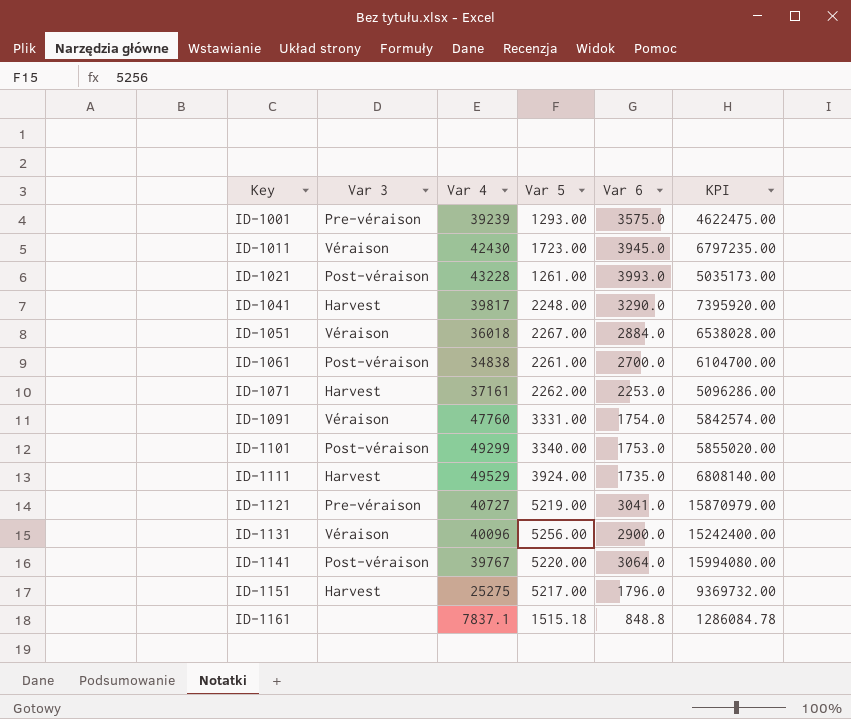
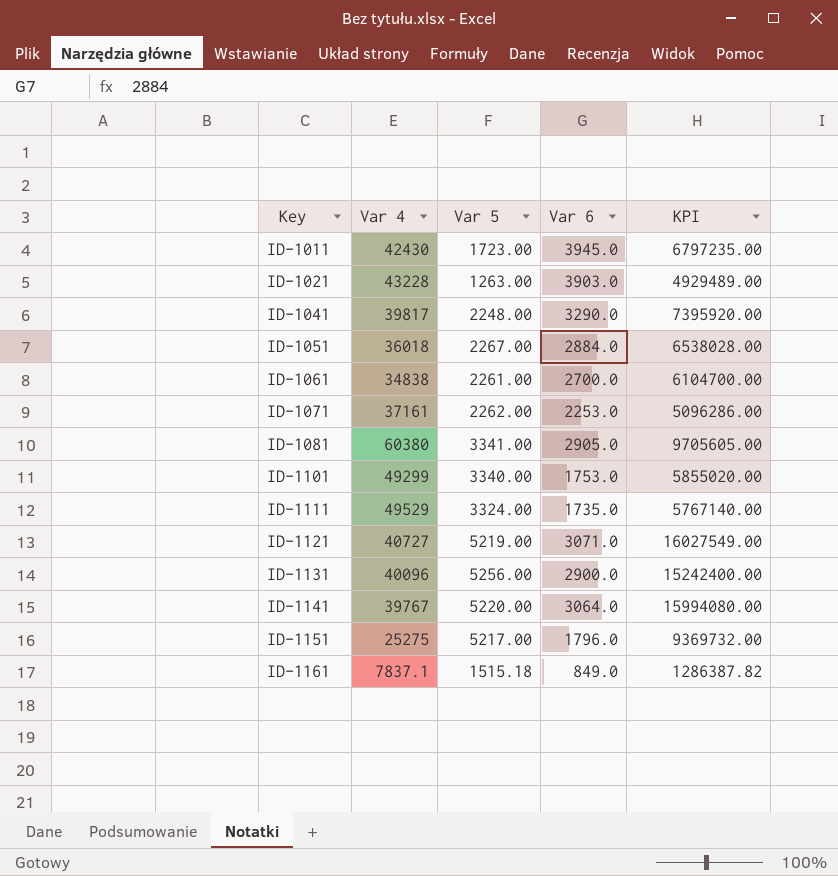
column Var 3 | position: 2 -> none
row ID-1001: Pre-véraison | 39239 | 1293.00 | 3575.0 | 4622475.00 -> none
row ID-1091: Véraison | 47760 | 3331.00 | 1754.0 | 5842574.00 -> none
ID-1021 | Var 5: 1261.00 -> 1263.00
ID-1021 | Var 6: 3993.0 -> 3903.0
ID-1021 | KPI: 5035173.00 -> 4929489.00
row ID-1081: none -> 60380 | 3341.00 | 2905.0 | 9705605.00
ID-1111 | Var 5: 3924.00 -> 3324.00
ID-1111 | KPI: 6808140.00 -> 5767140.00
ID-1121 | Var 6: 3041.0 -> 3071.0
ID-1121 | KPI: 15870979.00 -> 16027549.00
ID-1161 | Var 6: 848.8 -> 849.0
ID-1161 | KPI: 1286084.78 -> 1286387.82

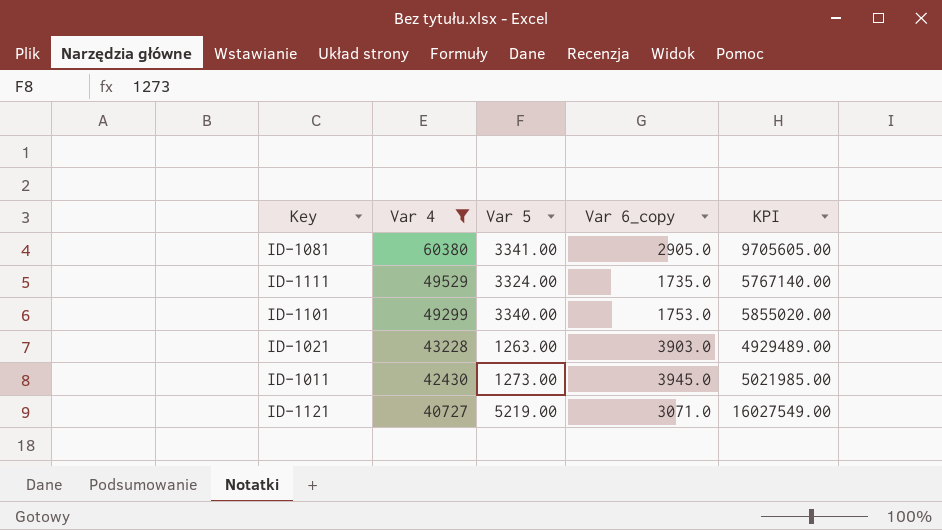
filter: none -> Var 4 >= 40727
row order: Key ascending -> Var 4 descending
column name: Var 6 -> Var 6_copy
ID-1011 | Var 5: 1723.00 -> 1273.00
ID-1011 | KPI: 6797235.00 -> 5021985.00

